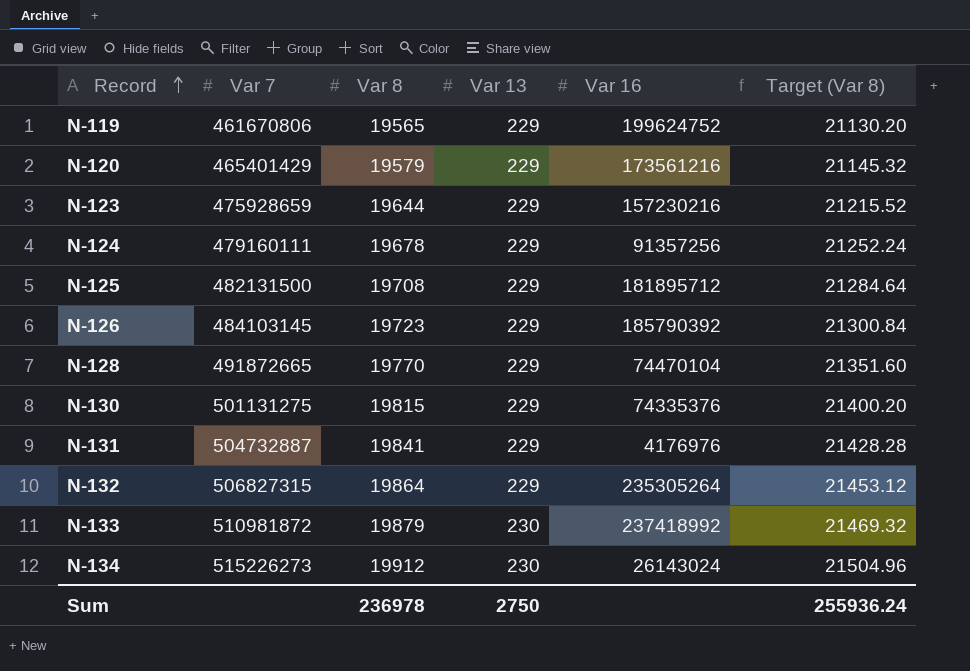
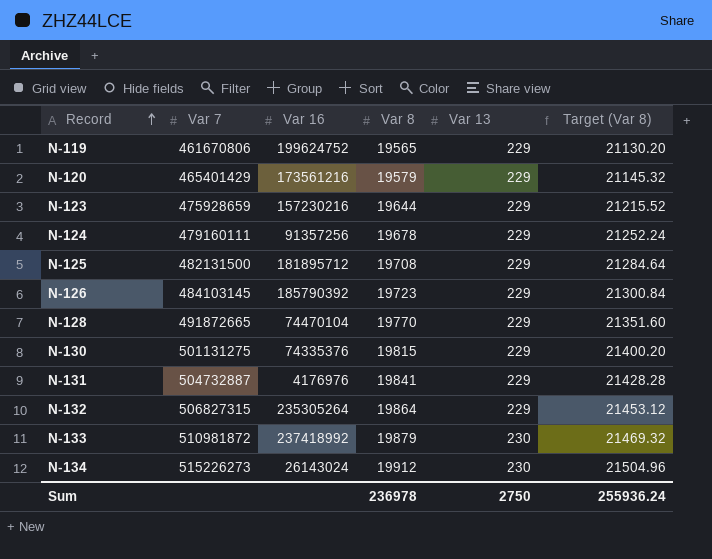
column Var 16 | position: 5 -> 3

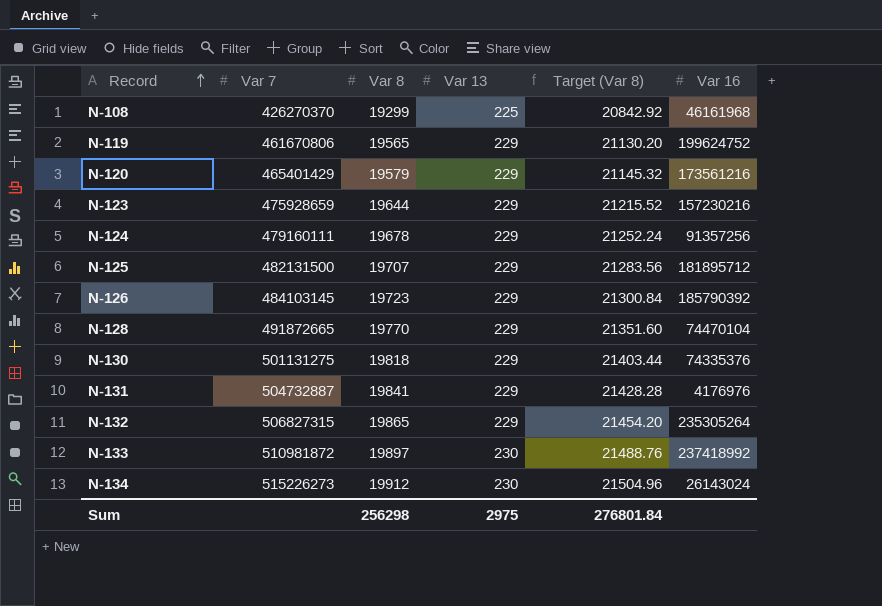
column Var 16 | position: 3 -> 6
row N-108: none -> 426270370 | 19299 | 225 | 20842.92 | 46161968
N-125 | Var 8: 19708 -> 19707
N-125 | Target (Var 8): 21284.64 -> 21283.56
N-130 | Var 8: 19815 -> 19818
N-130 | Target (Var 8): 21400.20 -> 21403.44
N-132 | Var 8: 19864 -> 19865
N-132 | Target (Var 8): 21453.12 -> 21454.20
N-133 | Var 8: 19879 -> 19897
N-133 | Target (Var 8): 21469.32 -> 21488.76
Sum | Var 8: 236978 -> 256298
Sum | Var 13: 2750 -> 2975
Sum | Target (Var 8): 255936.24 -> 276801.84

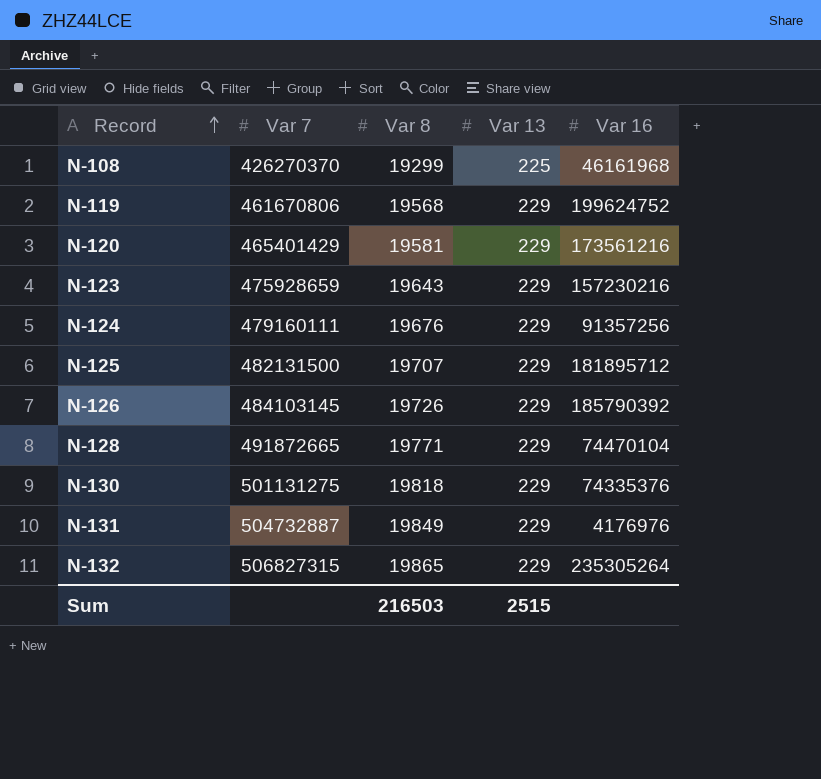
column Target (Var 8) | formula: [Var 8] * 1.08 -> none
row N-133: 510981872 | 19897 | 230 | 21488.76 | 237418992 -> none
row N-134: 515226273 | 19912 | 230 | 21504.96 | 26143024 -> none
N-119 | Var 8: 19565 -> 19568
N-120 | Var 8: 19579 -> 19581
N-123 | Var 8: 19644 -> 19643
N-124 | Var 8: 19678 -> 19676
N-126 | Var 8: 19723 -> 19726
N-128 | Var 8: 19770 -> 19771
N-131 | Var 8: 19841 -> 19849
Sum | Var 8: 256298 -> 216503
Sum | Var 13: 2975 -> 2515

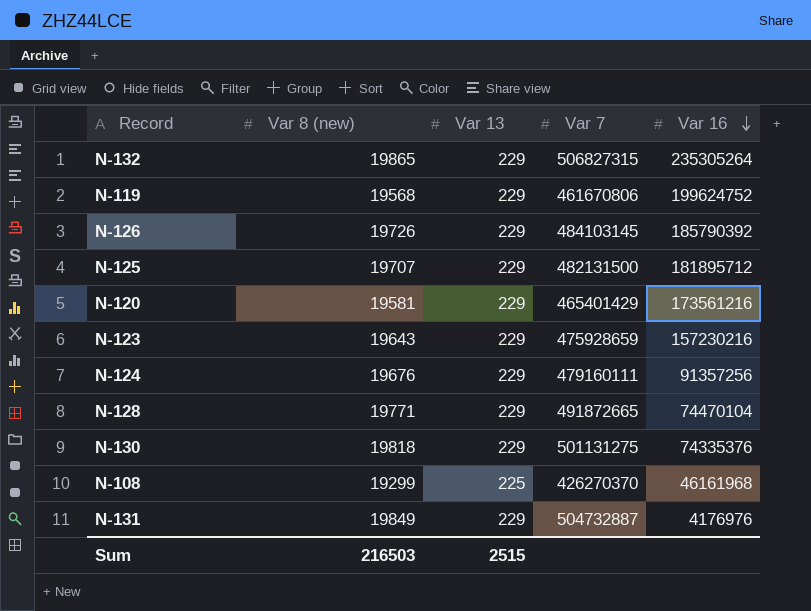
row order: Record ascending -> Var 16 descending
column name: Var 8 -> Var 8 (new)
column Var 7 | position: 2 -> 4

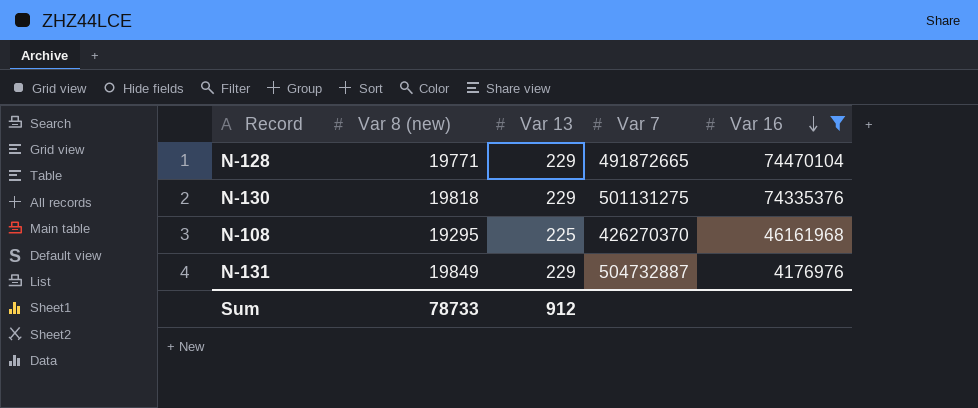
filter: none -> Var 16 <= 74470104
N-108 | Var 8 (new): 19299 -> 19295
Sum | Var 8 (new): 216503 -> 78733
Sum | Var 13: 2515 -> 912

